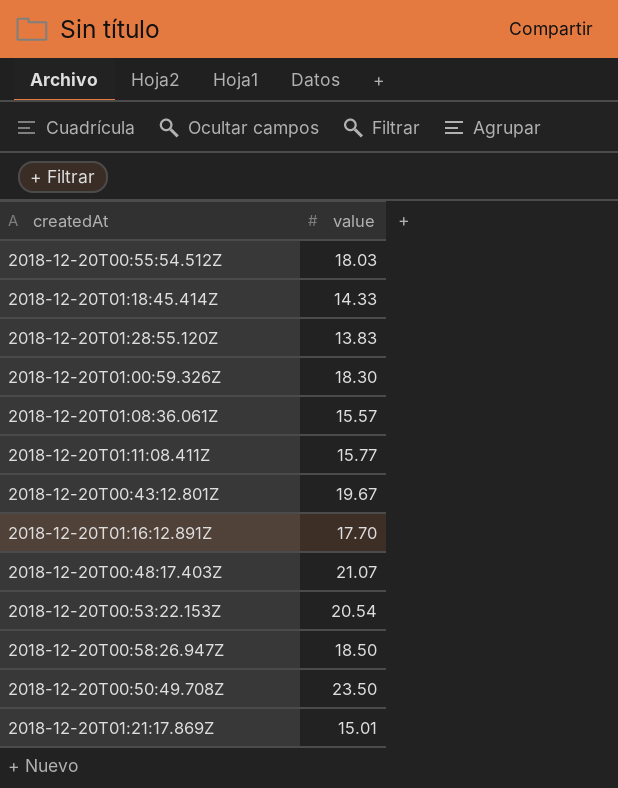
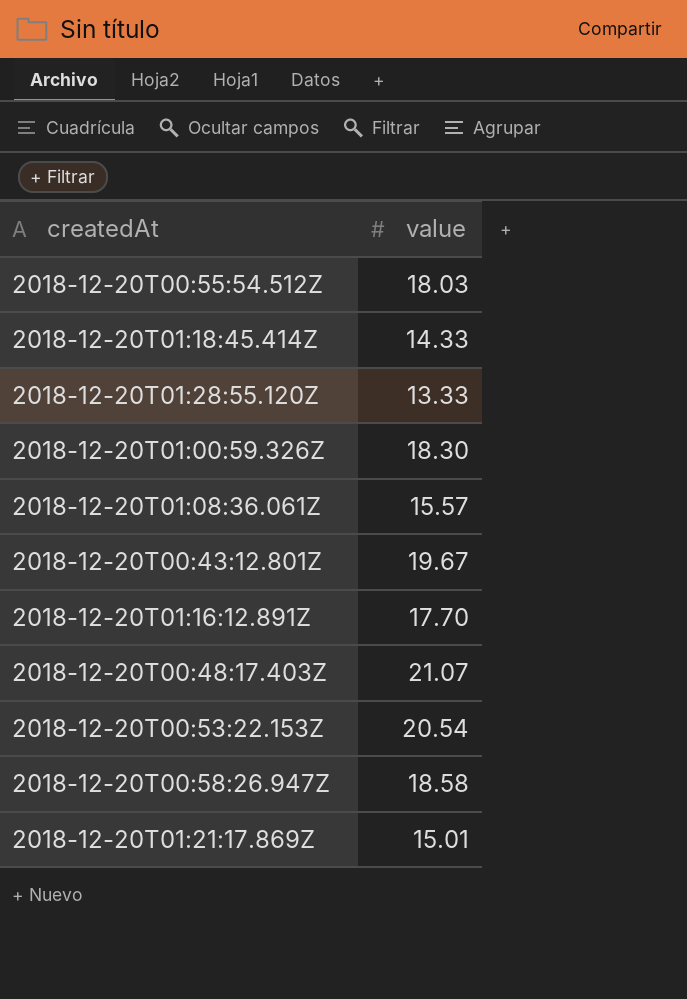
row 2018-12-20T01:11:08.411Z: 15.77 -> none
row 2018-12-20T00:50:49.708Z: 23.50 -> none
2018-12-20T01:28:55.120Z | value: 13.83 -> 13.33
2018-12-20T00:58:26.947Z | value: 18.50 -> 18.58

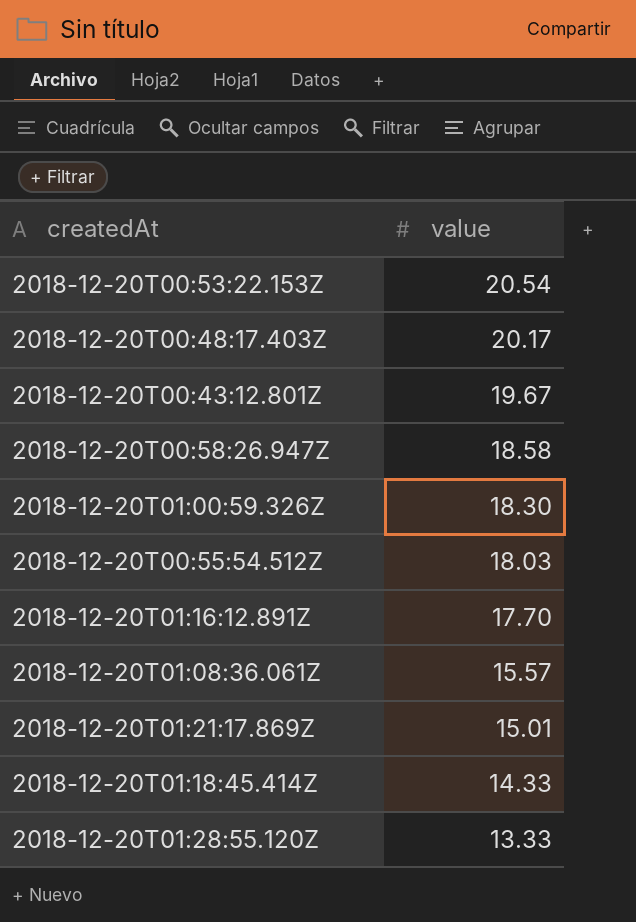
row order: none -> value descending
2018-12-20T00:48:17.403Z | value: 21.07 -> 20.17

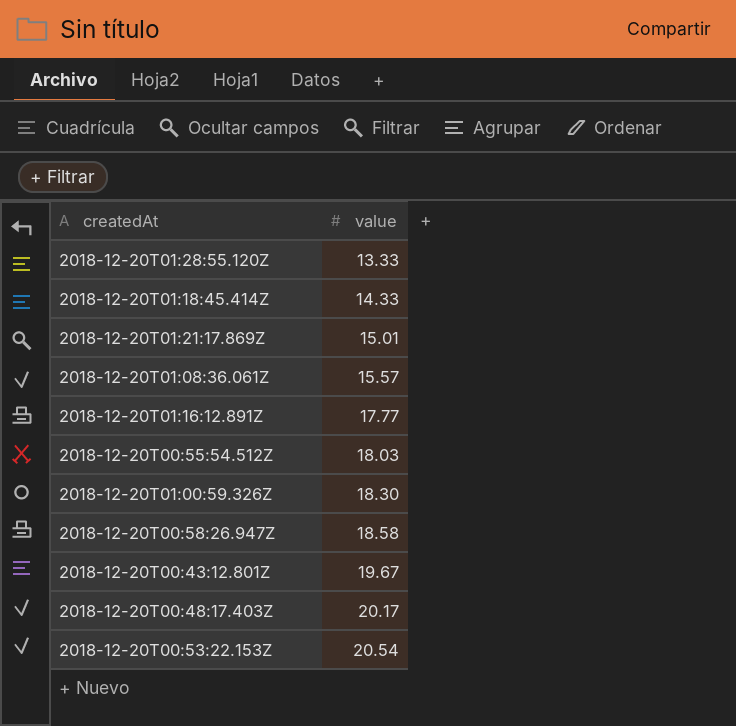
row order: value descending -> value ascending
2018-12-20T01:16:12.891Z | value: 17.70 -> 17.77

